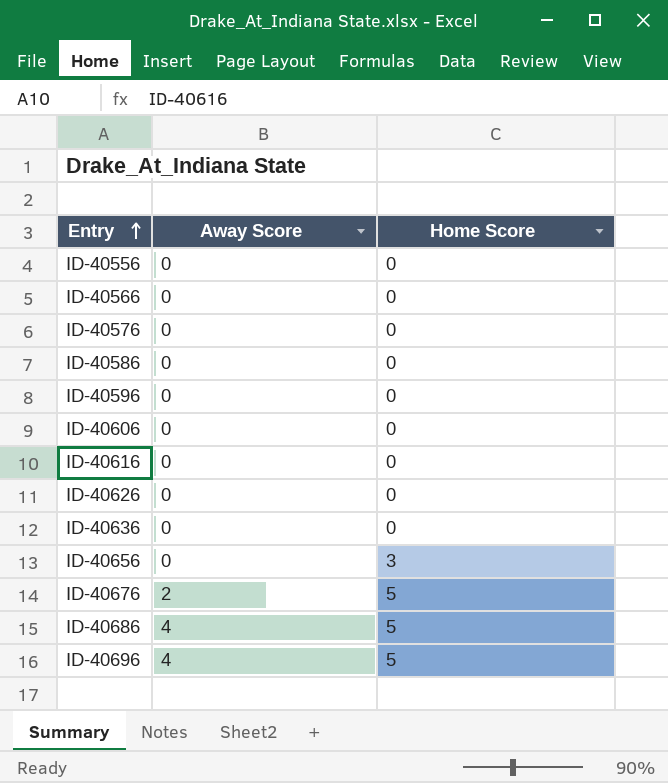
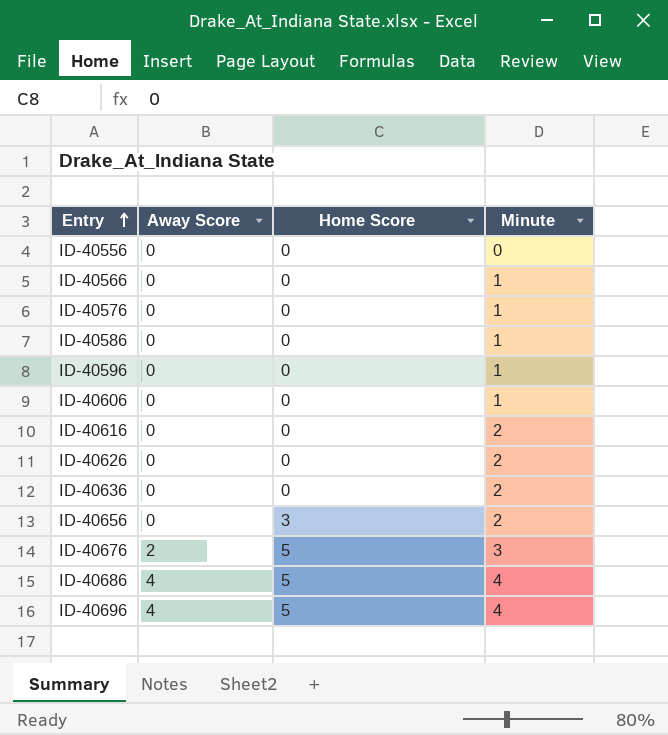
column Minute | position: none -> 4

